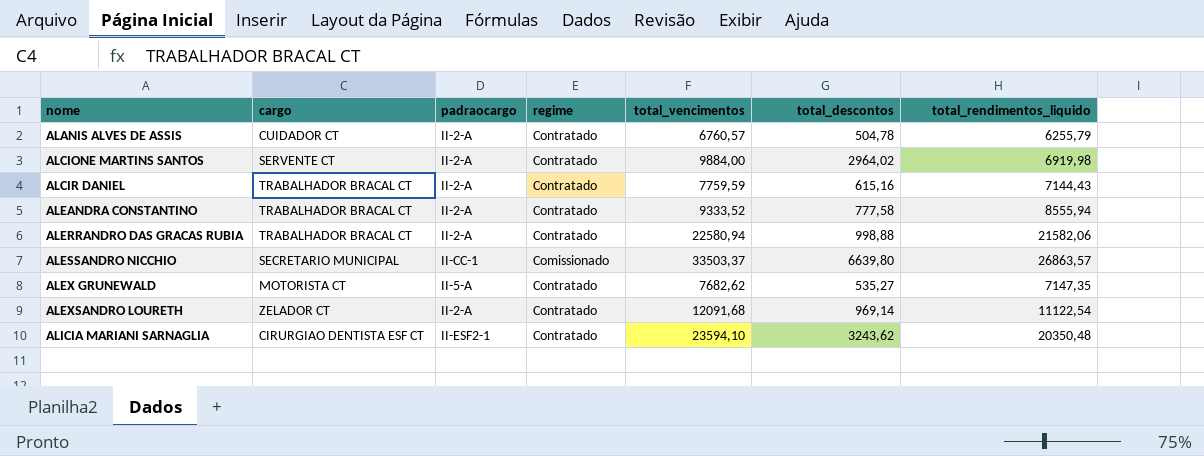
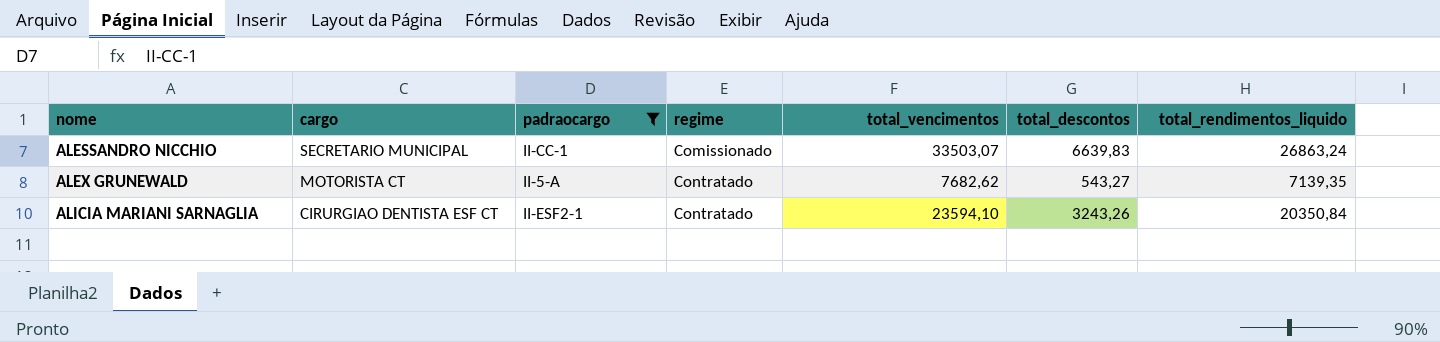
filter: none -> padraocargo != II-2-A
ALESSANDRO NICCHIO | total_vencimentos: 33503,37 -> 33503,07
ALESSANDRO NICCHIO | total_descontos: 6639,80 -> 6639,83
ALESSANDRO NICCHIO | total_rendimentos_liquido: 26863,57 -> 26863,24
ALEX GRUNEWALD | total_descontos: 535,27 -> 543,27
ALEX GRUNEWALD | total_rendimentos_liquido: 7147,35 -> 7139,35
ALICIA MARIANI SARNAGLIA | total_descontos: 3243,62 -> 3243,26
ALICIA MARIANI SARNAGLIA | total_rendimentos_liquido: 20350,48 -> 20350,84

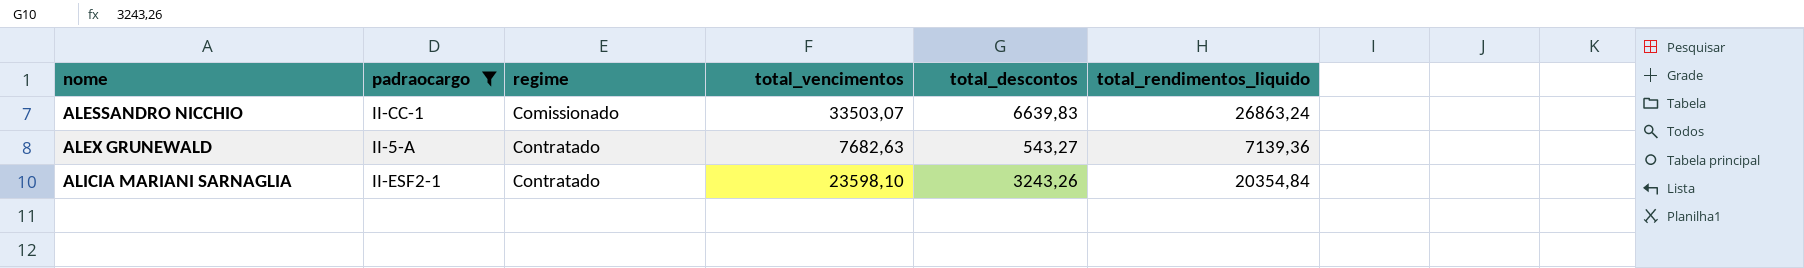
column cargo | position: 2 -> none
ALEX GRUNEWALD | total_vencimentos: 7682,62 -> 7682,63
ALEX GRUNEWALD | total_rendimentos_liquido: 7139,35 -> 7139,36
ALICIA MARIANI SARNAGLIA | total_vencimentos: 23594,10 -> 23598,10
ALICIA MARIANI SARNAGLIA | total_rendimentos_liquido: 20350,84 -> 20354,84

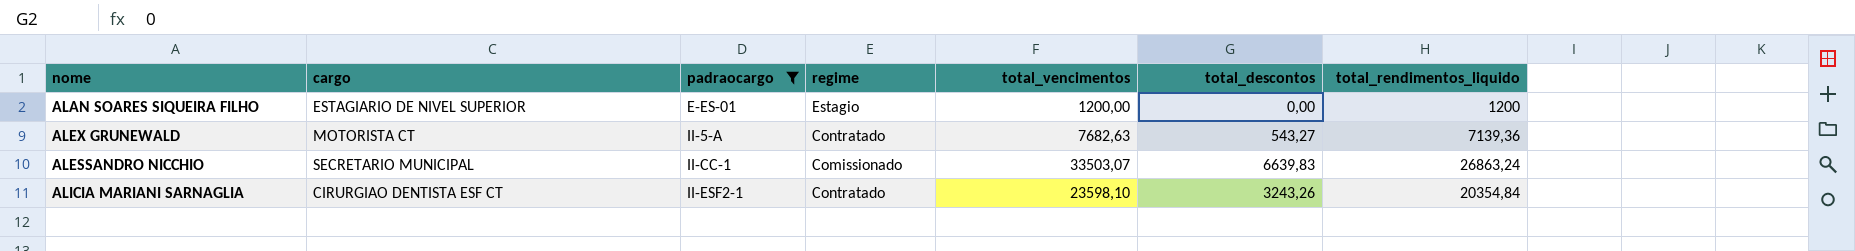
row order: nome ascending -> padraocargo ascending
column cargo | position: none -> 2
row ALAN SOARES SIQUEIRA FILHO: none -> ESTAGIARIO DE NIVEL SUPERIOR | E-ES-01 | Estagio | 1200,00 | 0,00 | 1200

